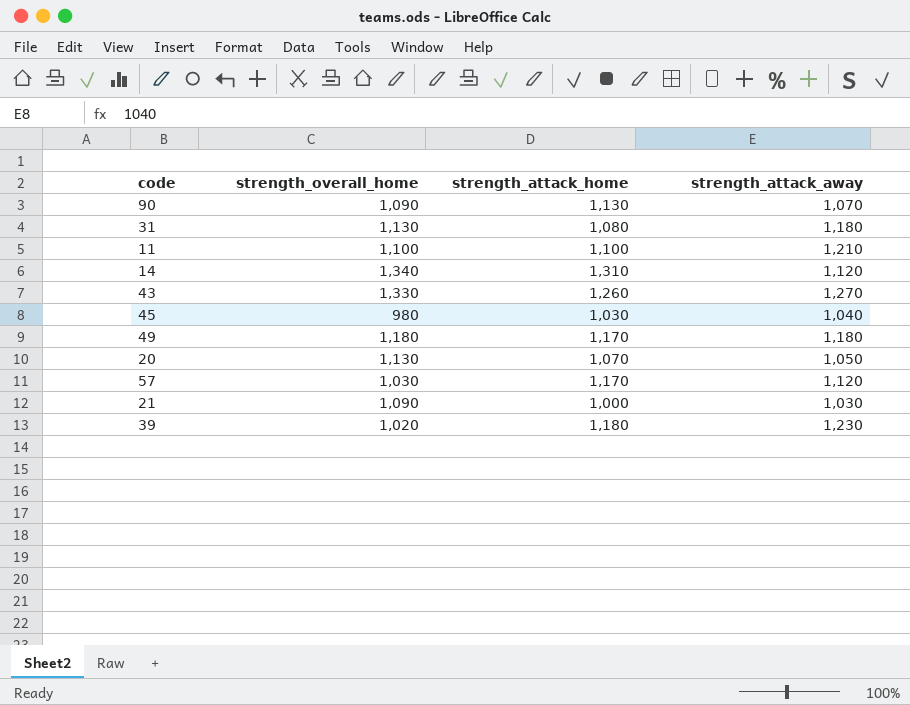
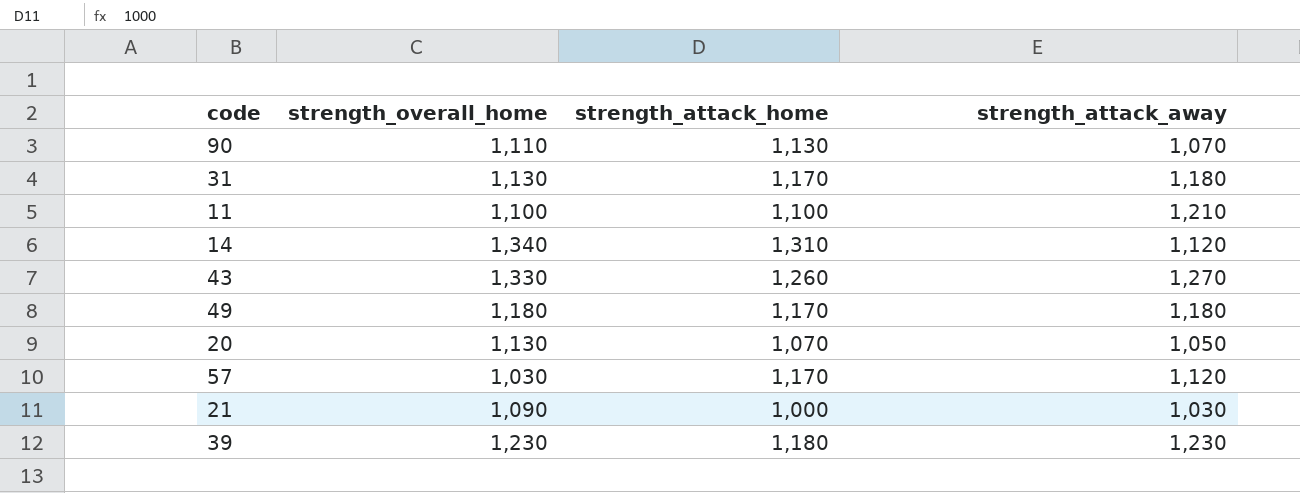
row 45: 980 | 1,030 | 1,040 -> none
90 | strength_overall_home: 1,090 -> 1,110
31 | strength_attack_home: 1,080 -> 1,170
39 | strength_overall_home: 1,020 -> 1,230

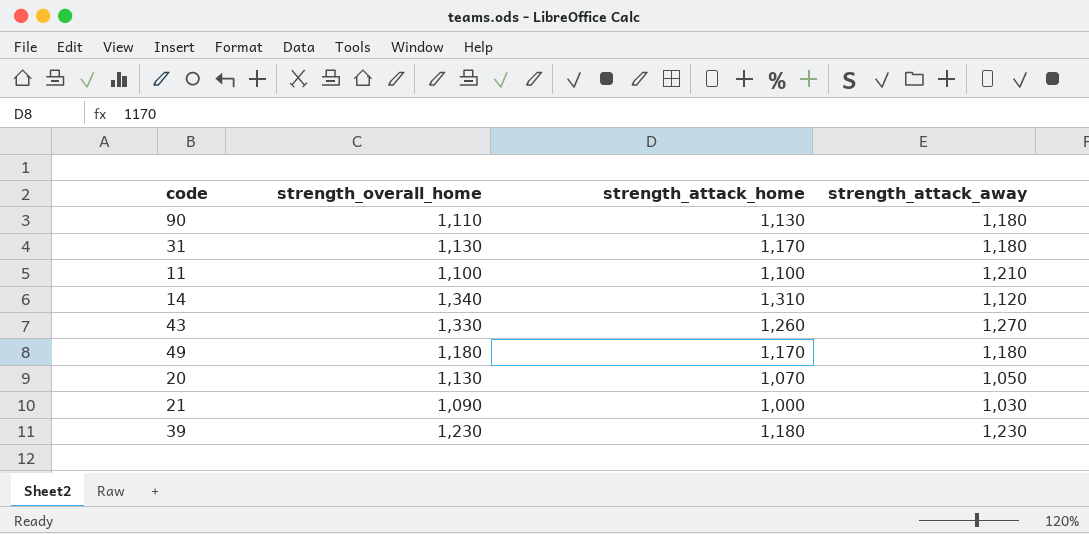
row 57: 1,030 | 1,170 | 1,120 -> none
90 | strength_attack_away: 1,070 -> 1,180

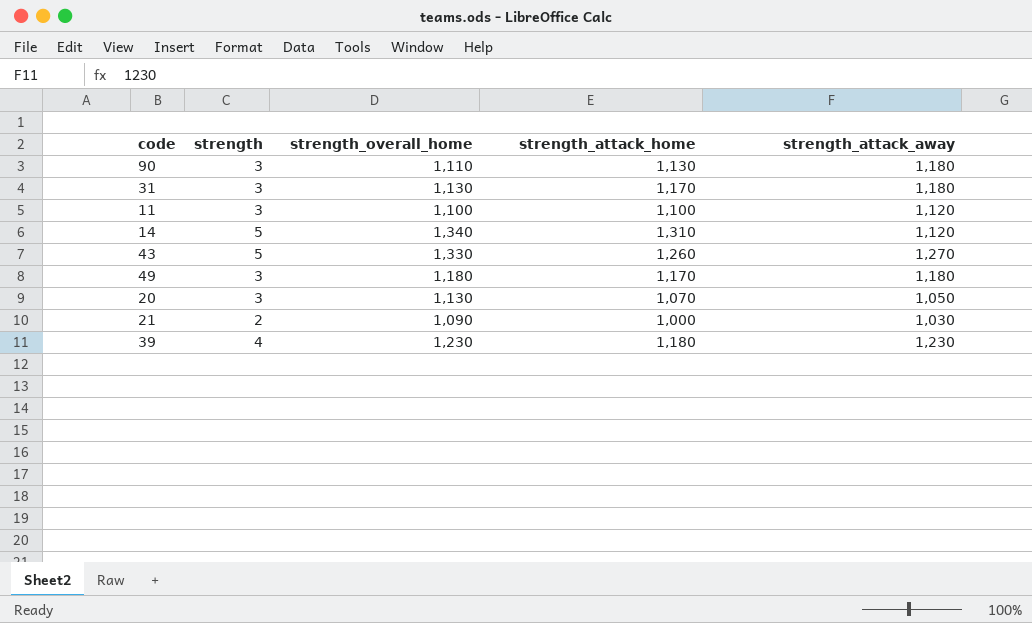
column strength | position: none -> 2
11 | strength_attack_away: 1,210 -> 1,120

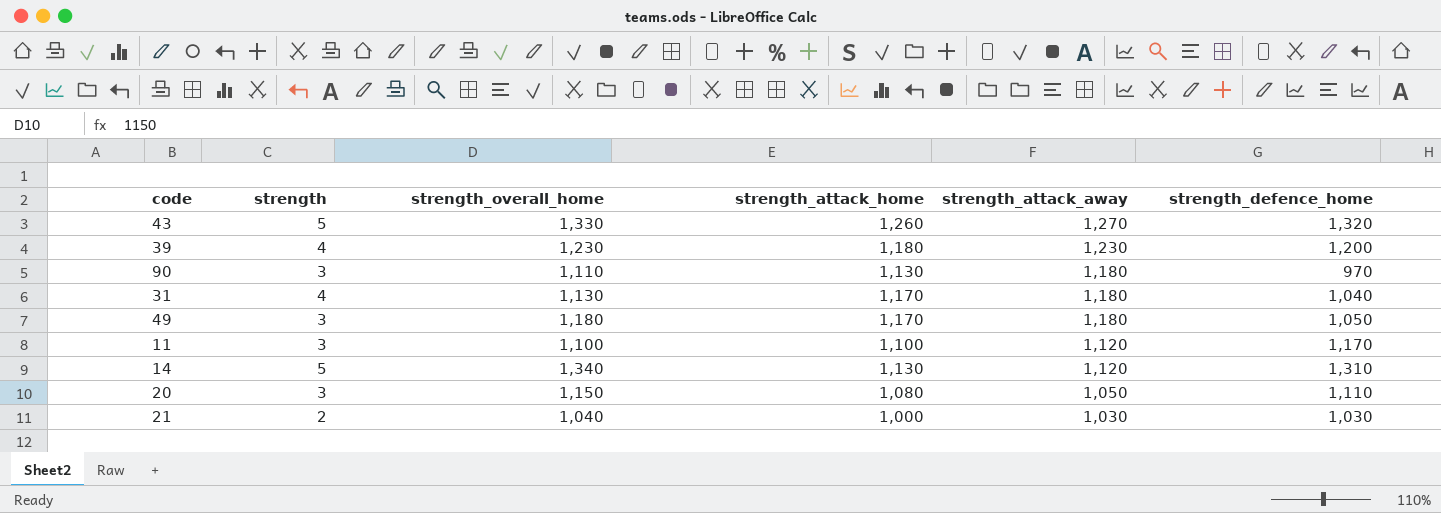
row order: none -> strength_attack_away descending
column strength_defence_home | position: none -> 6
31 | strength: 3 -> 4
14 | strength_attack_home: 1,310 -> 1,130
20 | strength_overall_home: 1,130 -> 1,150
20 | strength_attack_home: 1,070 -> 1,080
21 | strength_overall_home: 1,090 -> 1,040

